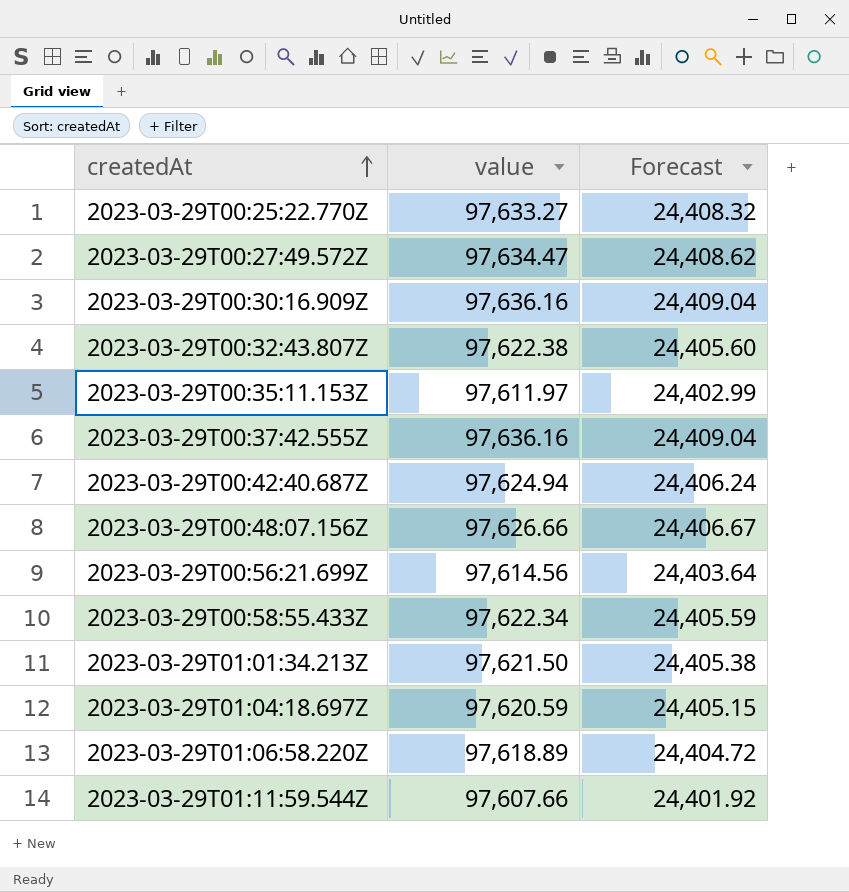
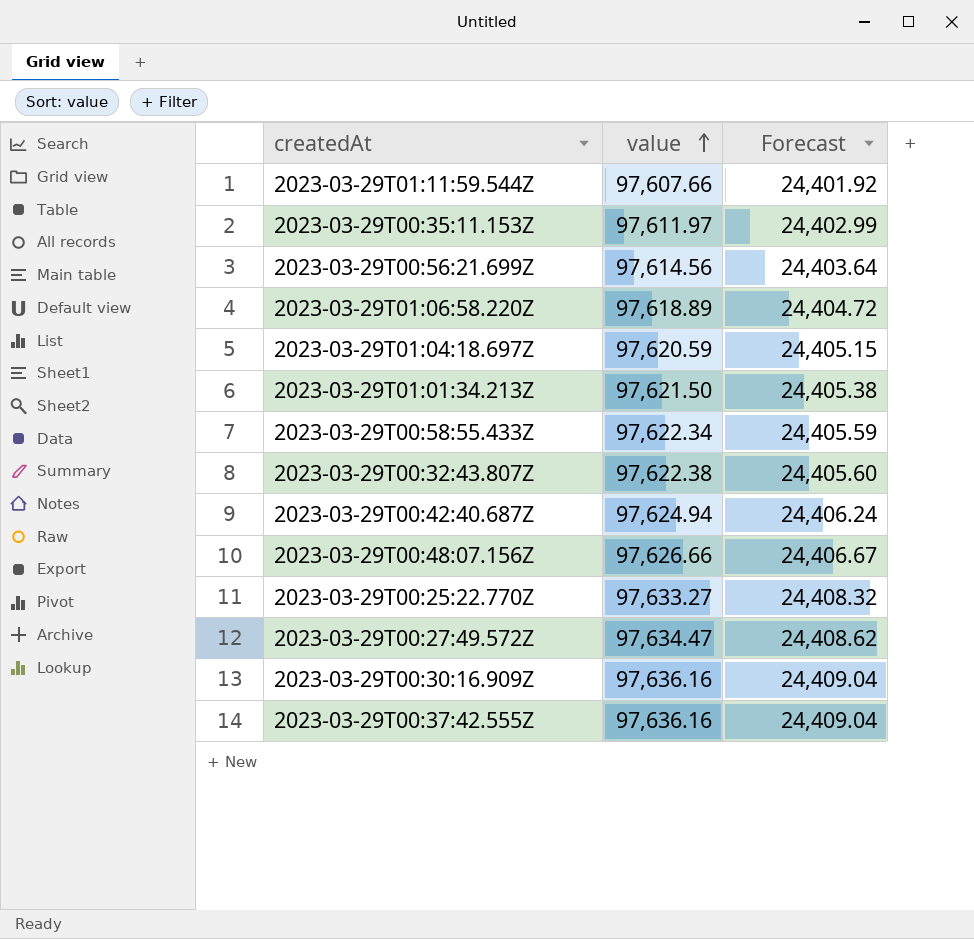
row order: createdAt ascending -> value ascending

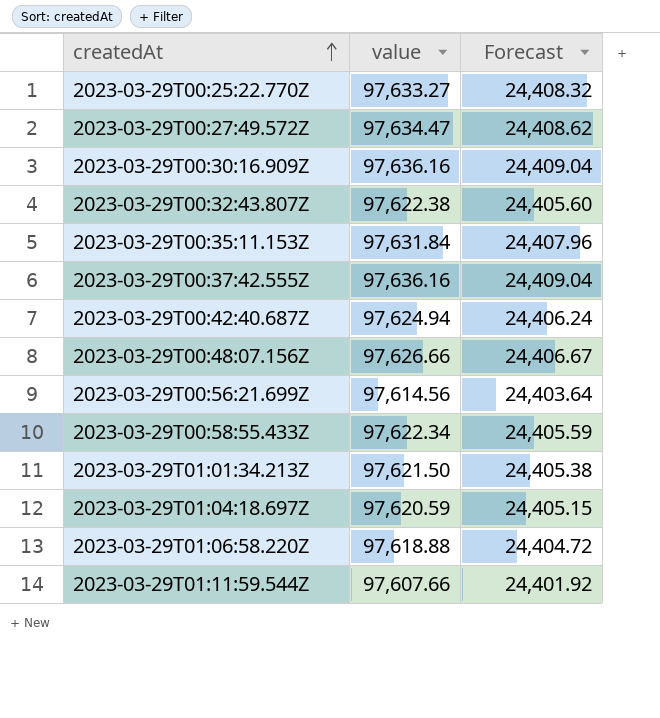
row order: value ascending -> createdAt ascending
2023-03-29T00:35:11.153Z | value: 97,611.97 -> 97,631.84
2023-03-29T00:35:11.153Z | Forecast: 24,402.99 -> 24,407.96
2023-03-29T01:06:58.220Z | value: 97,618.89 -> 97,618.88

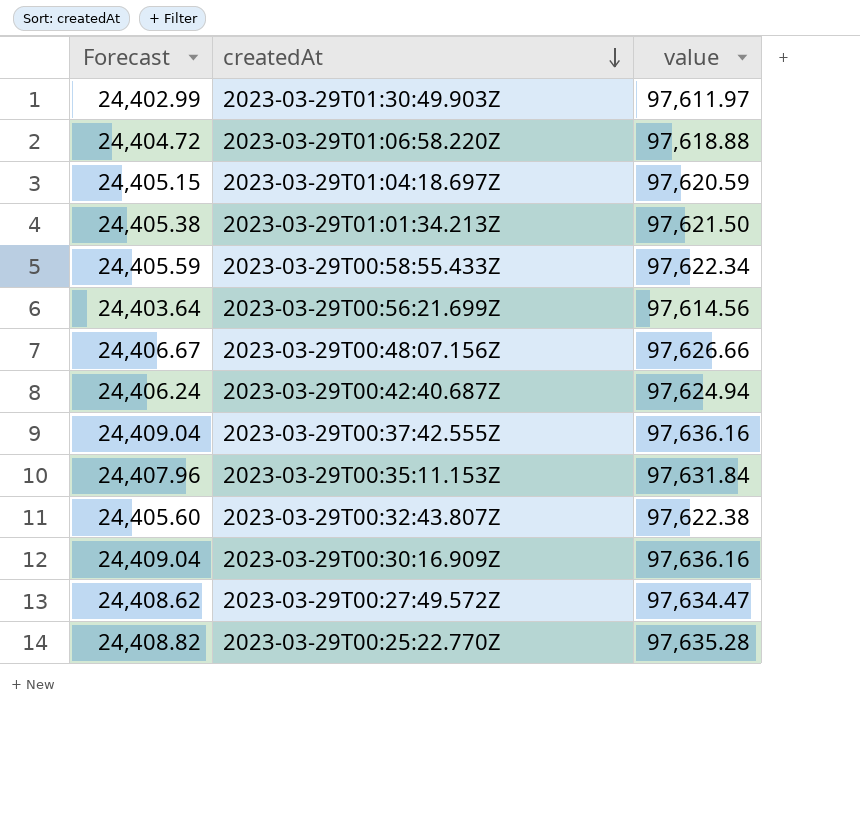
row order: createdAt ascending -> createdAt descending
column Forecast | position: 3 -> 1
row 2023-03-29T01:11:59.544Z: 97,607.66 | 24,401.92 -> none
row 2023-03-29T01:30:49.903Z: none -> 24,402.99 | 97,611.97
2023-03-29T00:25:22.770Z | Forecast: 24,408.32 -> 24,408.82
2023-03-29T00:25:22.770Z | value: 97,633.27 -> 97,635.28

